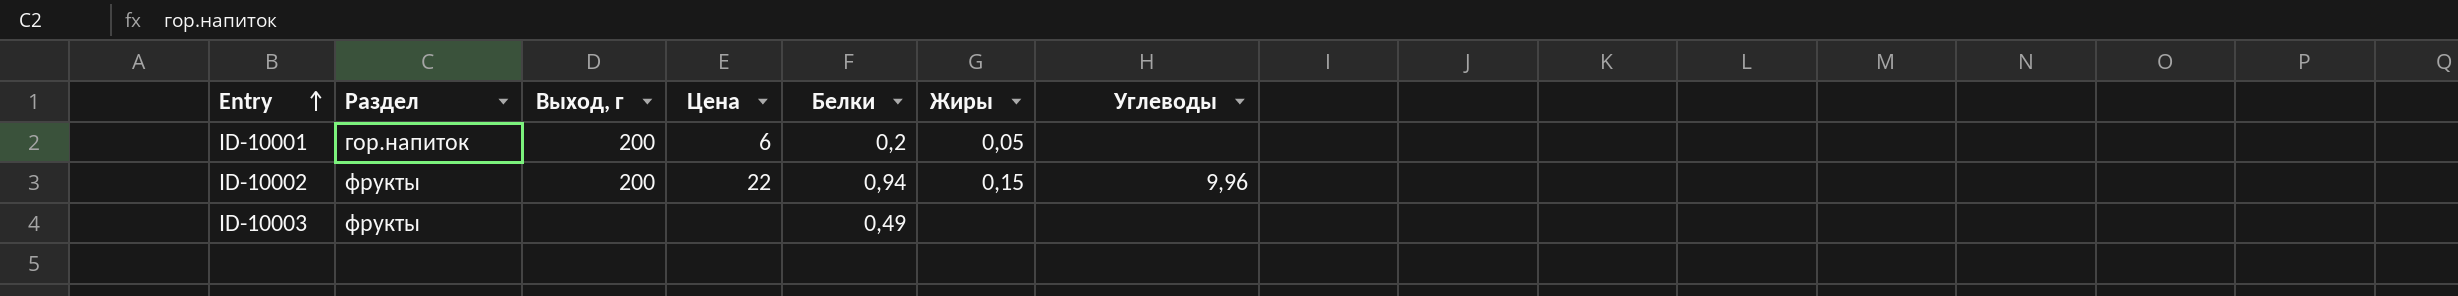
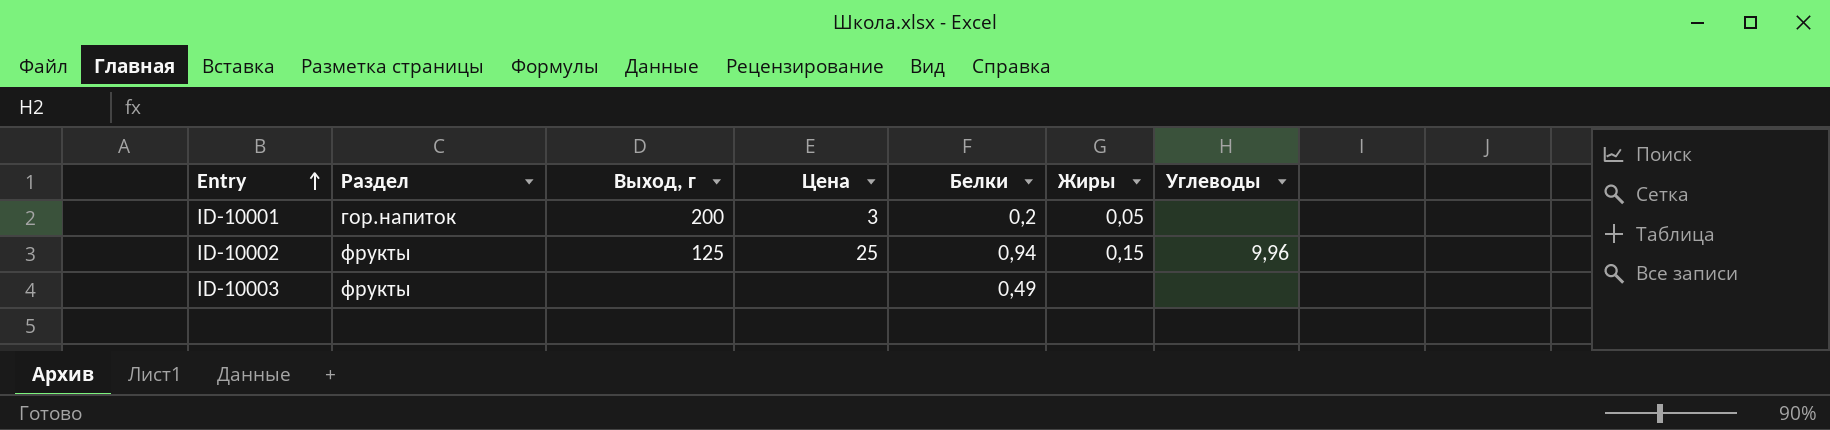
ID-10001 | Цена: 6 -> 3
ID-10002 | Выход, г: 200 -> 125
ID-10002 | Цена: 22 -> 25

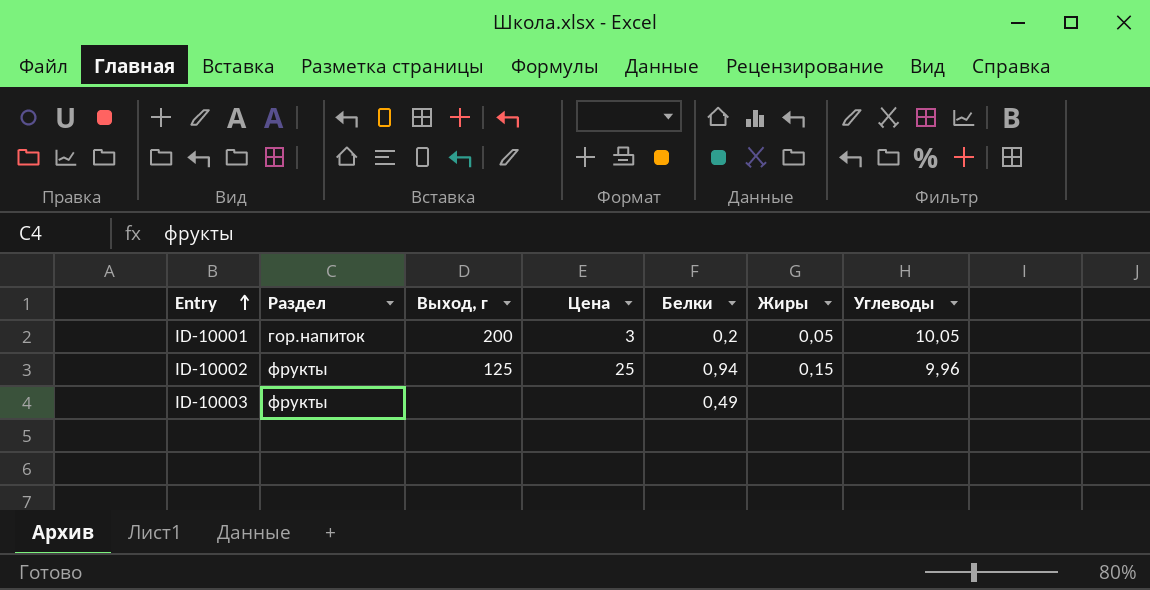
ID-10001 | Углеводы: none -> 10,05

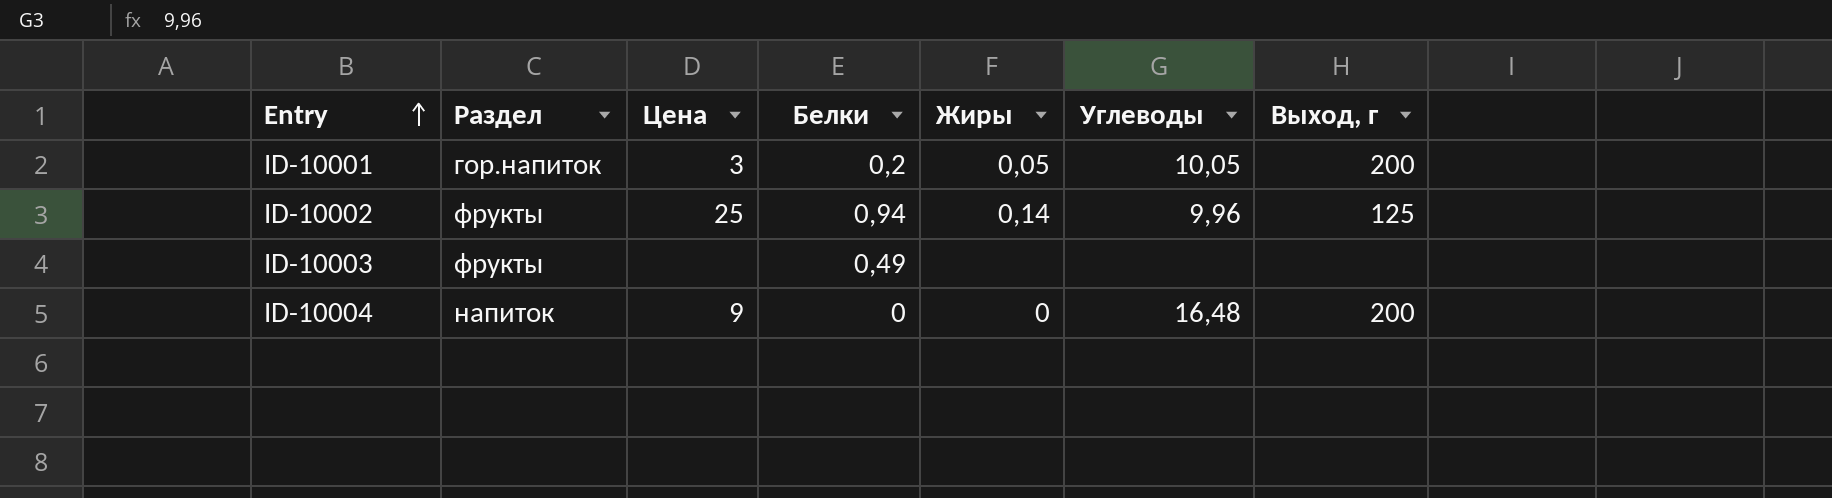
column Выход, г | position: 3 -> 7
ID-10002 | Жиры: 0,15 -> 0,14
row ID-10004: none -> напиток | 9 | 0 | 0 | 16,48 | 200

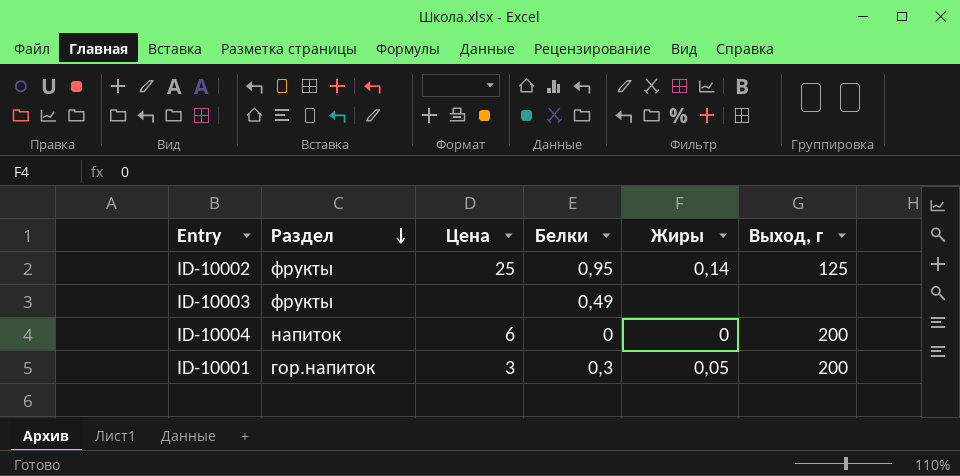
row order: Entry ascending -> Раздел descending
column Углеводы | position: 6 -> none
ID-10002 | Белки: 0,94 -> 0,95
ID-10004 | Цена: 9 -> 6
ID-10001 | Белки: 0,2 -> 0,3

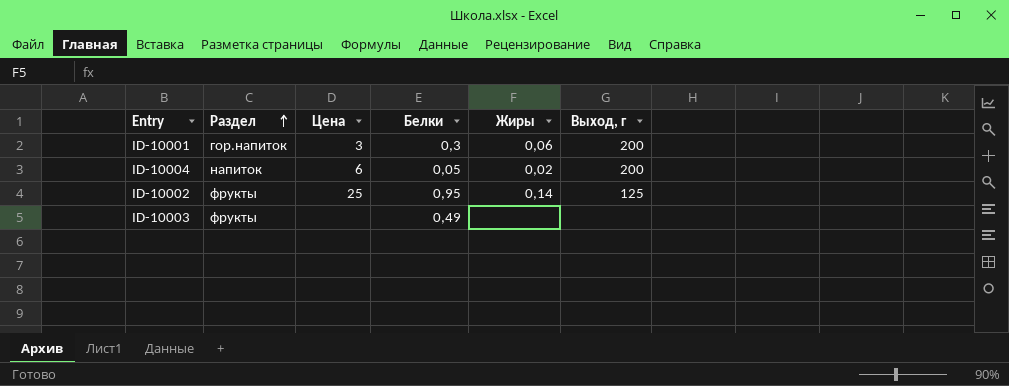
row order: Раздел descending -> Раздел ascending
ID-10001 | Жиры: 0,05 -> 0,06
ID-10004 | Белки: 0 -> 0,05
ID-10004 | Жиры: 0 -> 0,02

